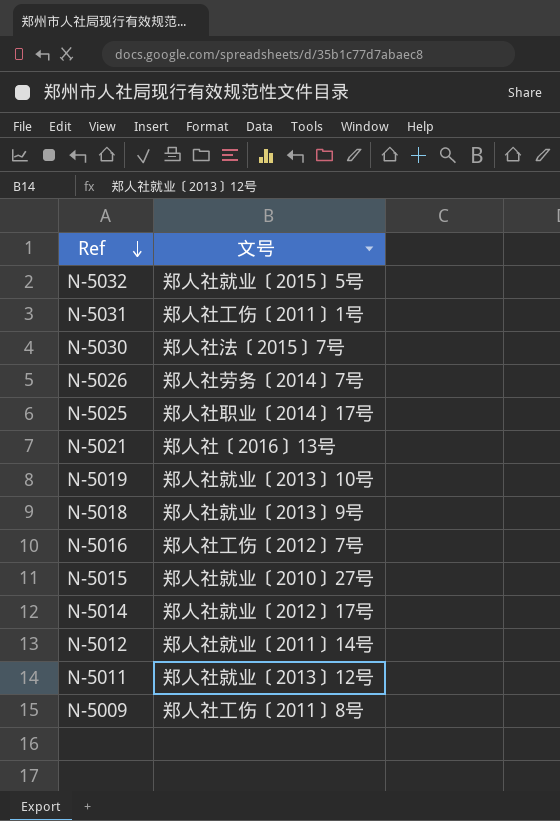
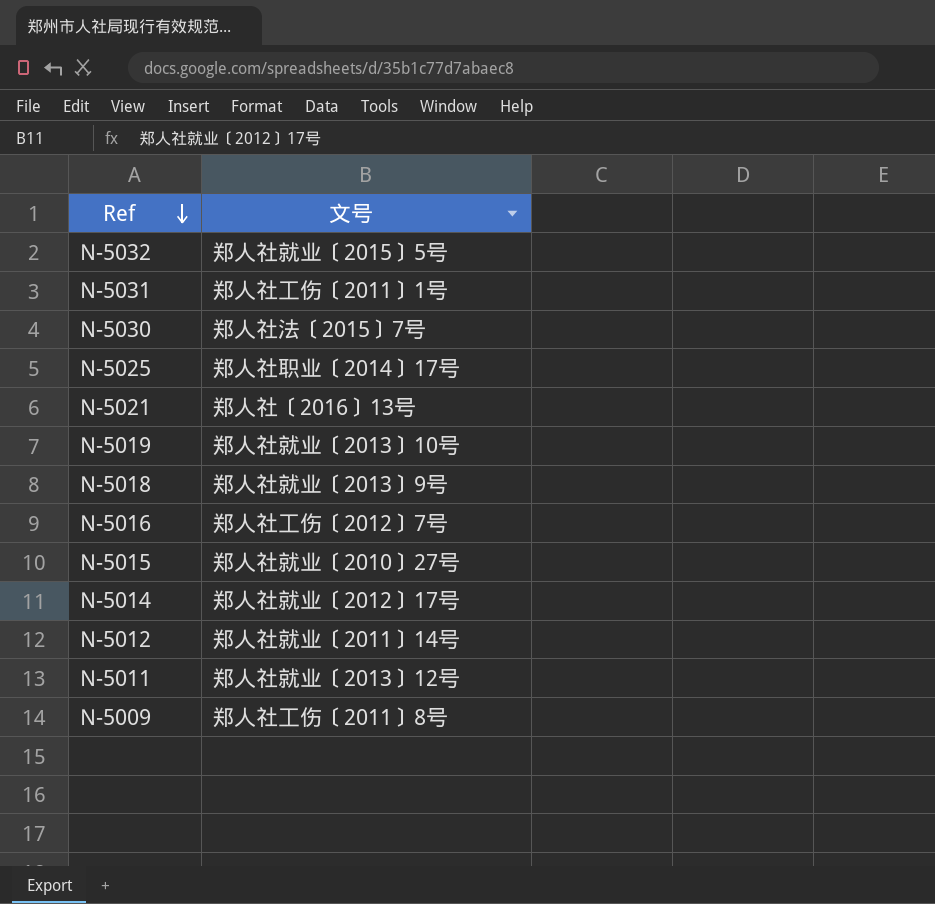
row N-5026: 郑人社劳务〔2014〕7号 -> none

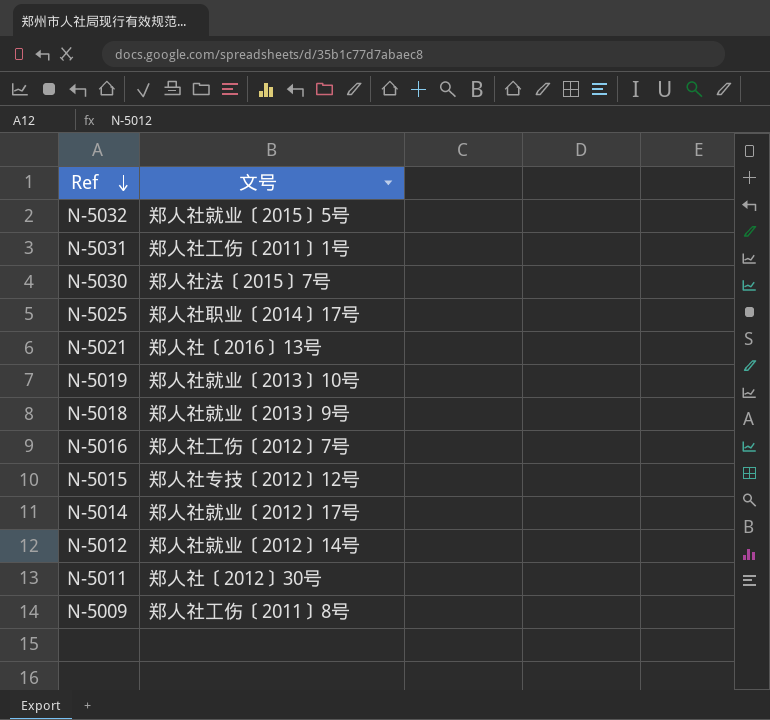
N-5015 | 文号: 郑人社就业〔2010〕27号 -> 郑人社专技〔2012〕12号
N-5012 | 文号: 郑人社就业〔2011〕14号 -> 郑人社就业〔2012〕14号
N-5011 | 文号: 郑人社就业〔2013〕12号 -> 郑人社〔2012〕30号

